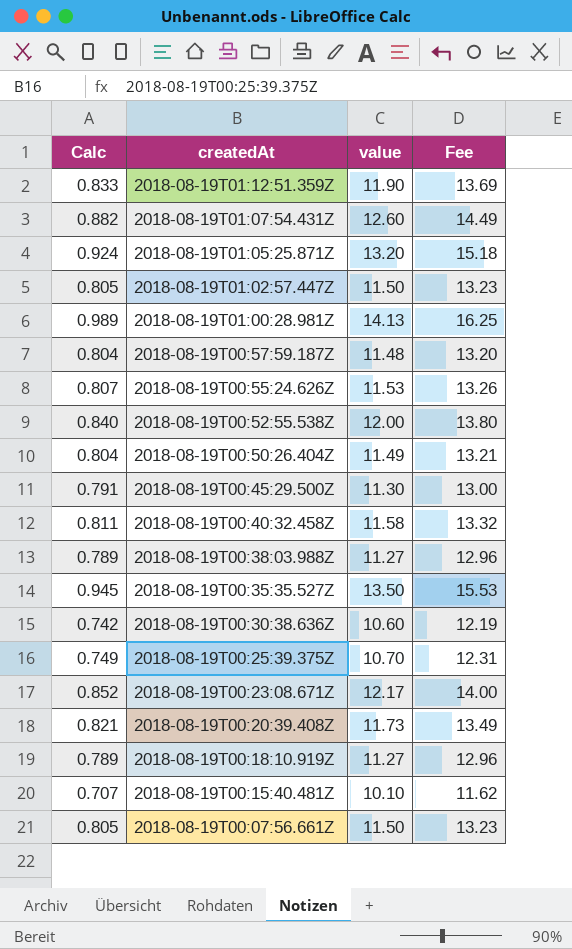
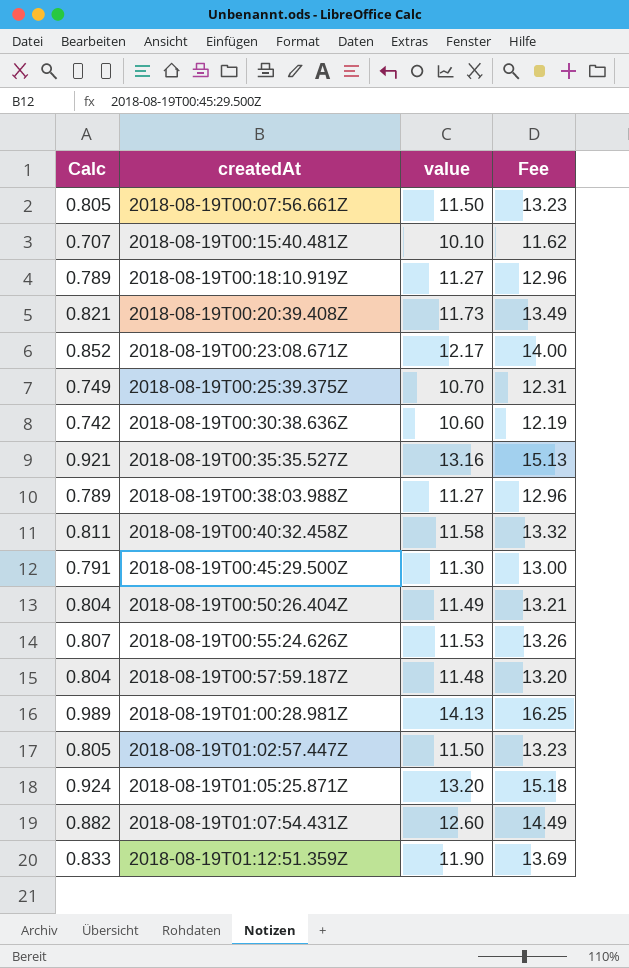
row order: createdAt descending -> createdAt ascending
row 2018-08-19T00:52:55.538Z: 0.840 | 12.00 | 13.80 -> none
2018-08-19T00:35:35.527Z | Calc: 0.945 -> 0.921
2018-08-19T00:35:35.527Z | value: 13.50 -> 13.16
2018-08-19T00:35:35.527Z | Fee: 15.53 -> 15.13

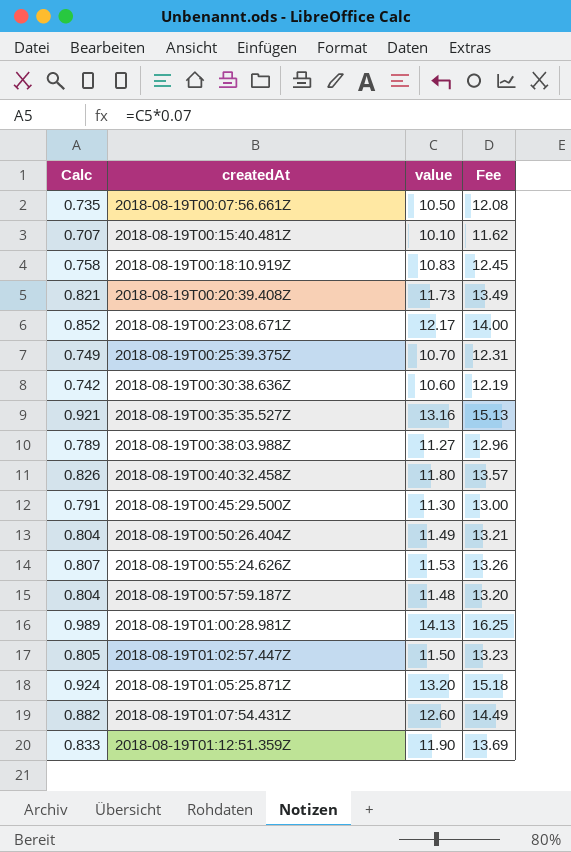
2018-08-19T00:07:56.661Z | Calc: 0.805 -> 0.735
2018-08-19T00:07:56.661Z | value: 11.50 -> 10.50
2018-08-19T00:07:56.661Z | Fee: 13.23 -> 12.08
2018-08-19T00:18:10.919Z | Calc: 0.789 -> 0.758
2018-08-19T00:18:10.919Z | value: 11.27 -> 10.83
2018-08-19T00:18:10.919Z | Fee: 12.96 -> 12.45
2018-08-19T00:40:32.458Z | Calc: 0.811 -> 0.826
2018-08-19T00:40:32.458Z | value: 11.58 -> 11.80
2018-08-19T00:40:32.458Z | Fee: 13.32 -> 13.57

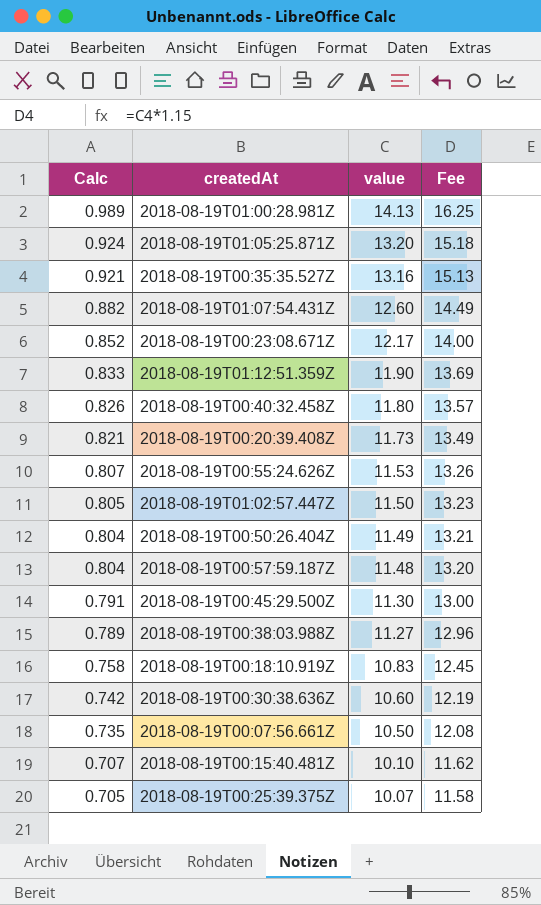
row order: createdAt ascending -> Calc descending
2018-08-19T00:25:39.375Z | Calc: 0.749 -> 0.705
2018-08-19T00:25:39.375Z | value: 10.70 -> 10.07
2018-08-19T00:25:39.375Z | Fee: 12.31 -> 11.58

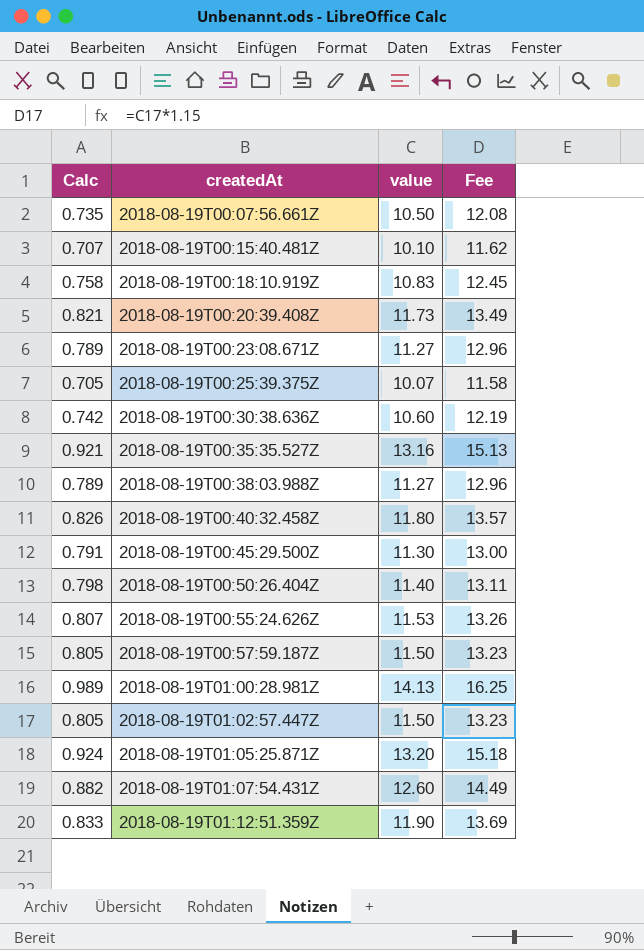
row order: Calc descending -> createdAt ascending
2018-08-19T00:23:08.671Z | Calc: 0.852 -> 0.789
2018-08-19T00:23:08.671Z | value: 12.17 -> 11.27
2018-08-19T00:23:08.671Z | Fee: 14.00 -> 12.96
2018-08-19T00:50:26.404Z | Calc: 0.804 -> 0.798
2018-08-19T00:50:26.404Z | value: 11.49 -> 11.40
2018-08-19T00:50:26.404Z | Fee: 13.21 -> 13.11
2018-08-19T00:57:59.187Z | Calc: 0.804 -> 0.805
2018-08-19T00:57:59.187Z | value: 11.48 -> 11.50
2018-08-19T00:57:59.187Z | Fee: 13.20 -> 13.23

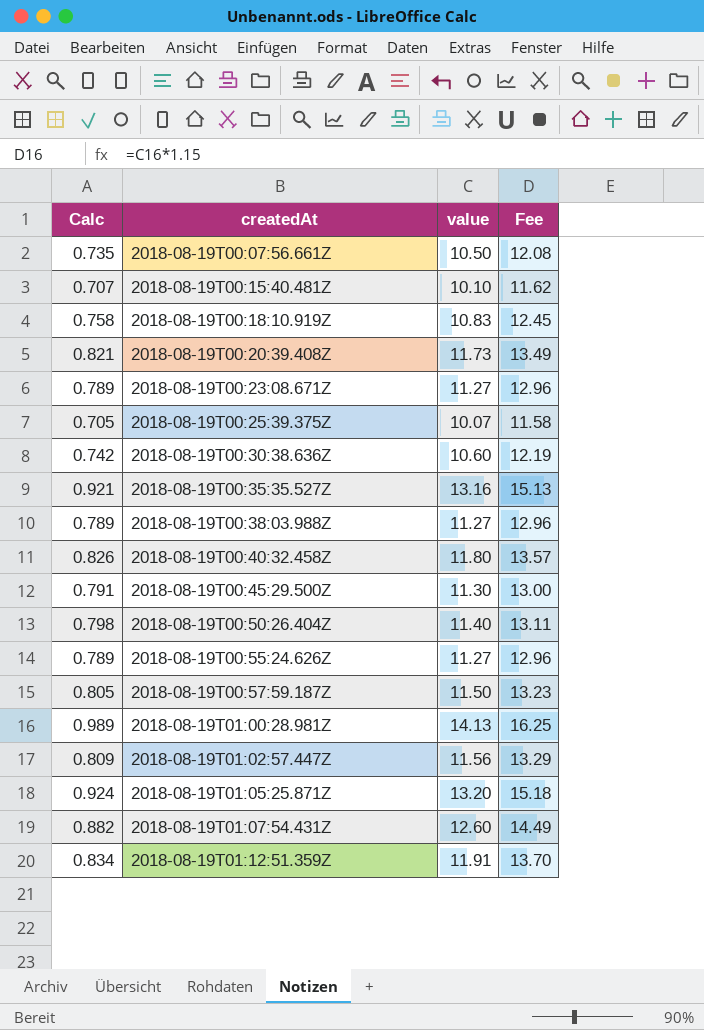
2018-08-19T00:55:24.626Z | Calc: 0.807 -> 0.789
2018-08-19T00:55:24.626Z | value: 11.53 -> 11.27
2018-08-19T00:55:24.626Z | Fee: 13.26 -> 12.96
2018-08-19T01:02:57.447Z | Calc: 0.805 -> 0.809
2018-08-19T01:02:57.447Z | value: 11.50 -> 11.56
2018-08-19T01:02:57.447Z | Fee: 13.23 -> 13.29
2018-08-19T01:12:51.359Z | Calc: 0.833 -> 0.834
2018-08-19T01:12:51.359Z | value: 11.90 -> 11.91
2018-08-19T01:12:51.359Z | Fee: 13.69 -> 13.70

